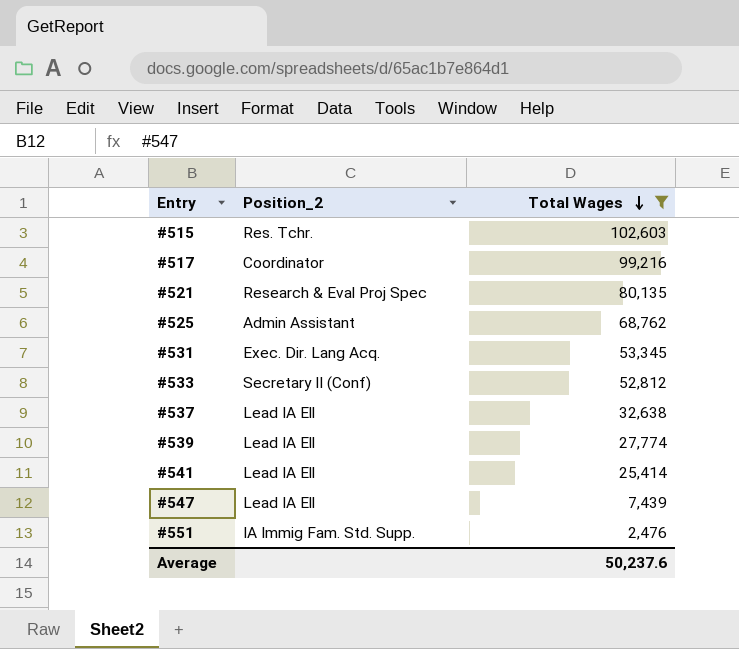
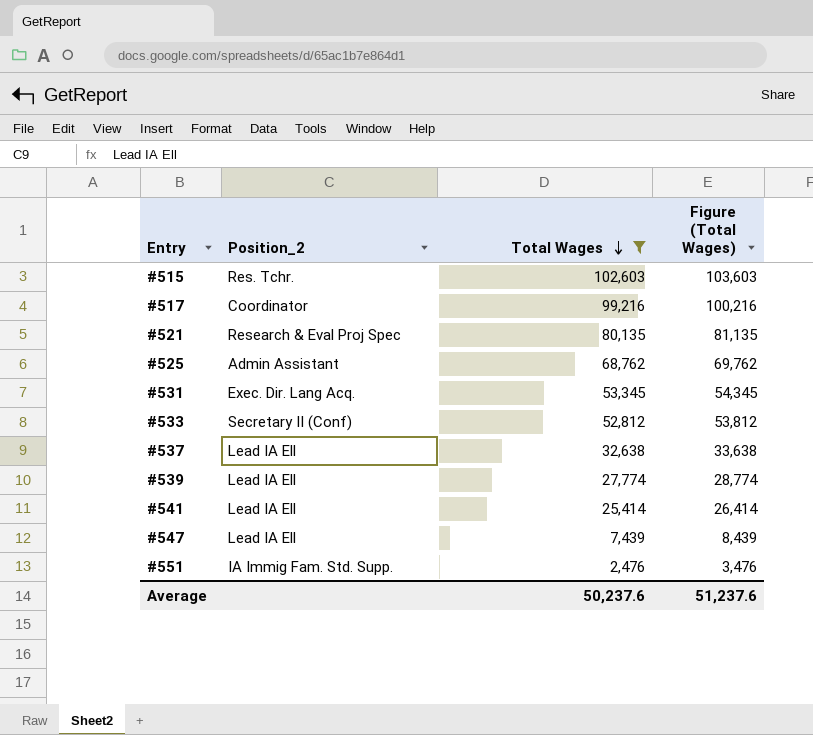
column Figure (Total Wages) | formula: none -> [Total Wages] + 1000

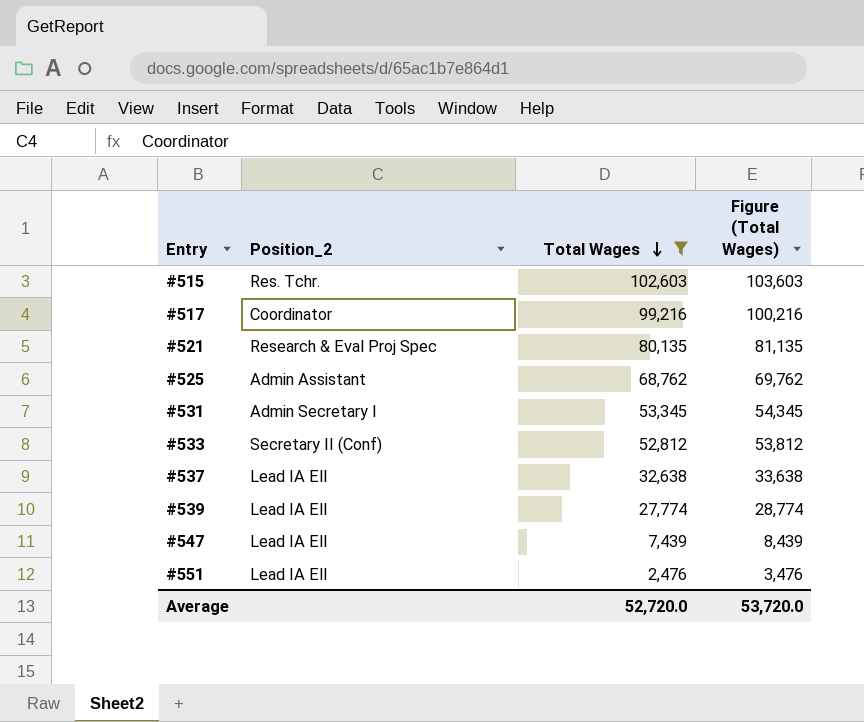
row #541: Lead IA Ell | 25,414 | 26,414 -> none
#531 | Position_2: Exec. Dir. Lang Acq. -> Admin Secretary I
#551 | Position_2: IA Immig Fam. Std. Supp. -> Lead IA Ell
Average | Total Wages: 50,237.6 -> 52,720.0
Average | Figure (Total Wages): 51,237.6 -> 53,720.0

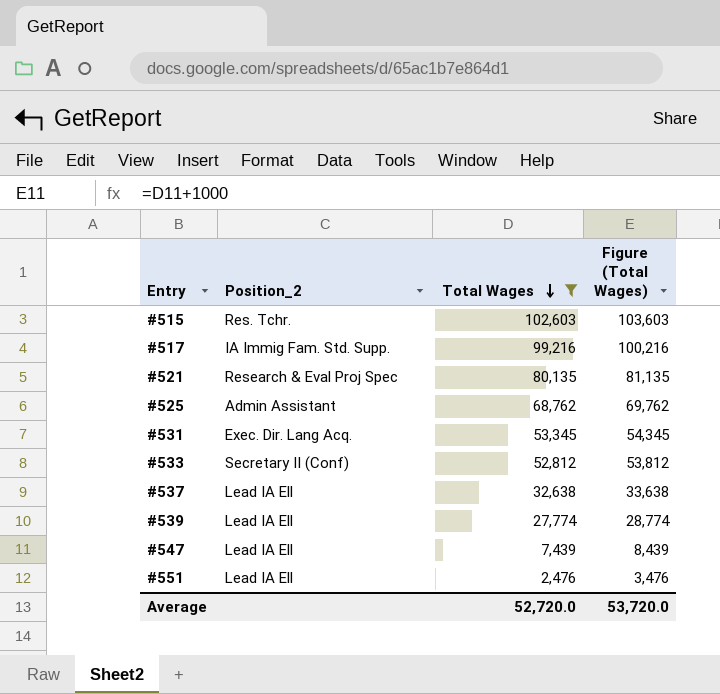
#517 | Position_2: Coordinator -> IA Immig Fam. Std. Supp.
#531 | Position_2: Admin Secretary I -> Exec. Dir. Lang Acq.

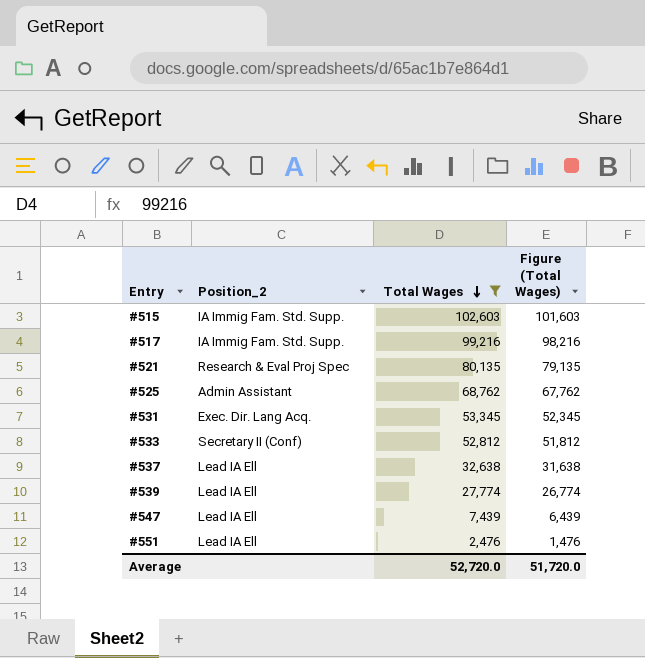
column Figure (Total Wages) | formula: [Total Wages] + 1000 -> [Total Wages] - 1000
#515 | Position_2: Res. Tchr. -> IA Immig Fam. Std. Supp.
Average | Figure (Total Wages): 53,720.0 -> 51,720.0

